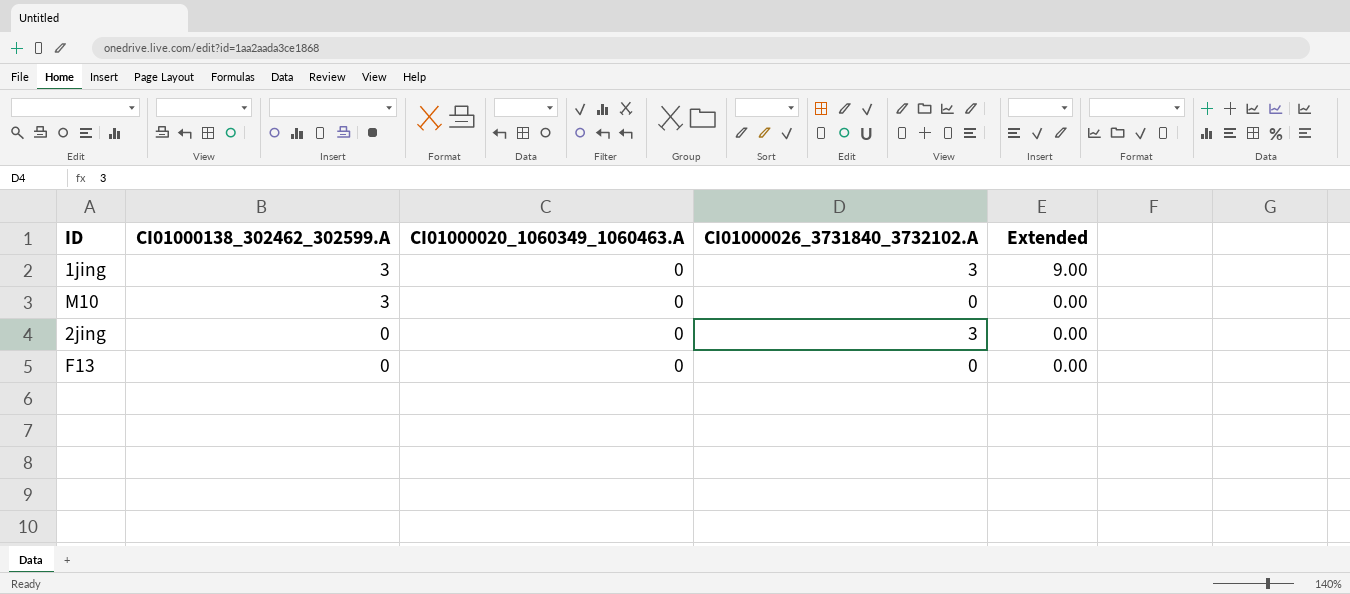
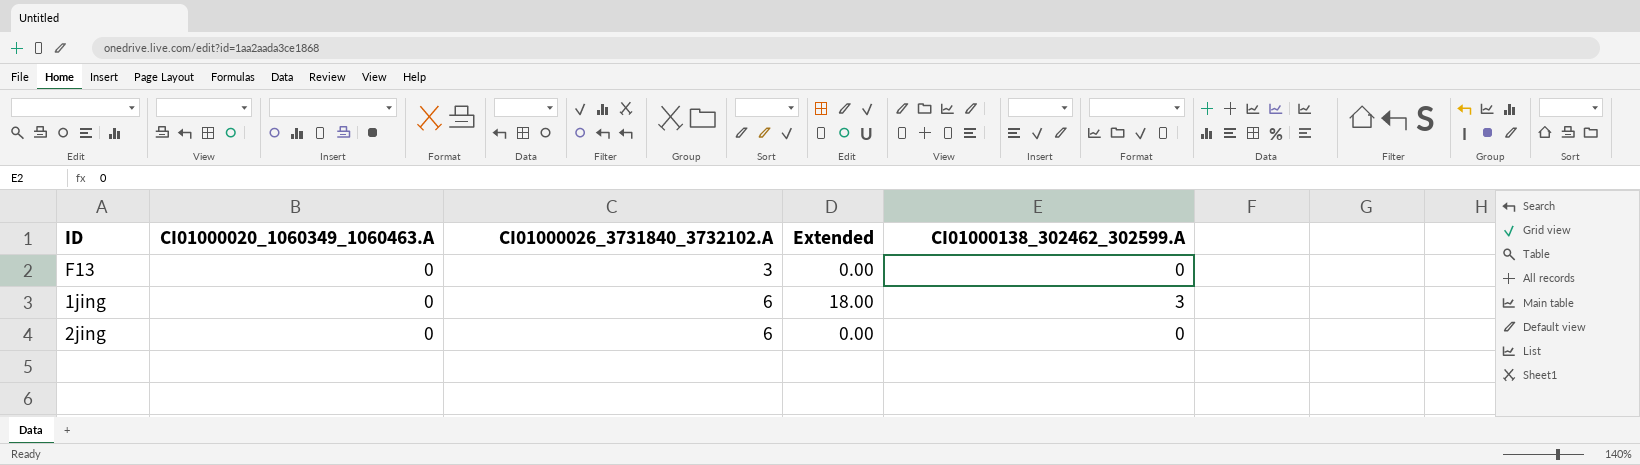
row order: CI01000138_302462_302599.A descending -> CI01000026_3731840_3732102.A ascending
column CI01000138_302462_302599.A | position: 2 -> 5
row M10: 3 | 0 | 0 | 0.00 -> none
F13 | CI01000026_3731840_3732102.A: 0 -> 3
1jing | CI01000026_3731840_3732102.A: 3 -> 6
1jing | Extended: 9.00 -> 18.00
2jing | CI01000026_3731840_3732102.A: 3 -> 6

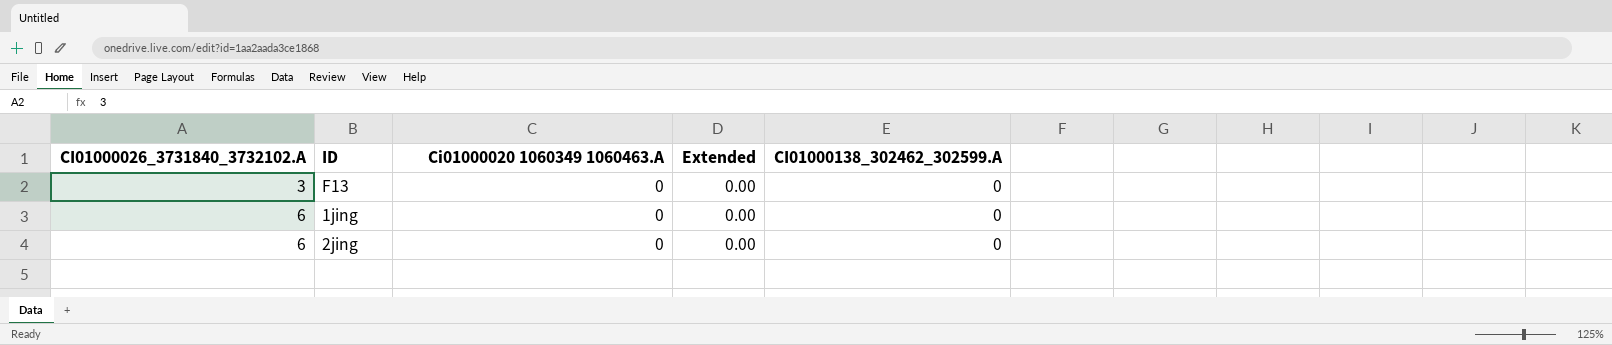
column CI01000026_3731840_3732102.A | position: 3 -> 1
column name: CI01000020_1060349_1060463.A -> Ci01000020 1060349 1060463.A
1jing | Extended: 18.00 -> 0.00
1jing | CI01000138_302462_302599.A: 3 -> 0

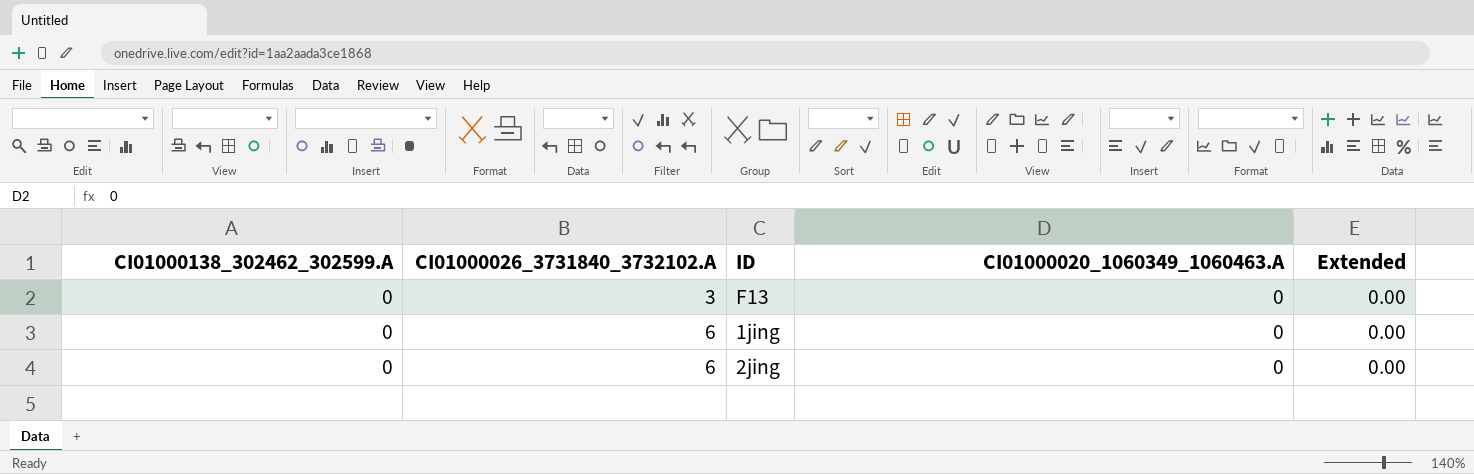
column CI01000138_302462_302599.A | position: 5 -> 1
column name: Ci01000020 1060349 1060463.A -> CI01000020_1060349_1060463.A

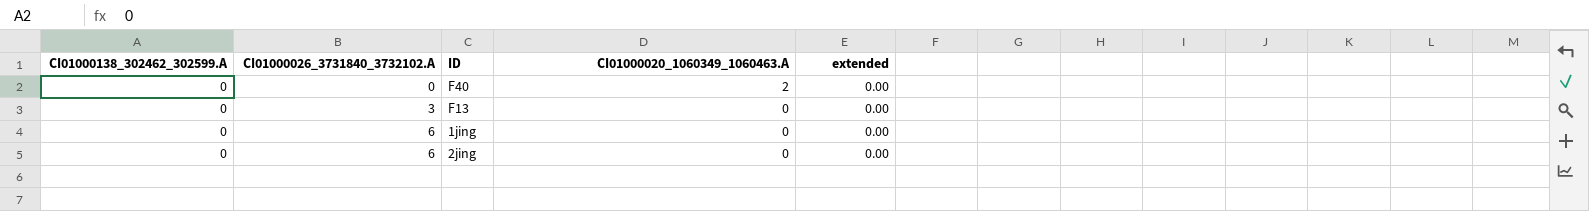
column name: Extended -> extended
row F40: none -> 0 | 0 | 2 | 0.00

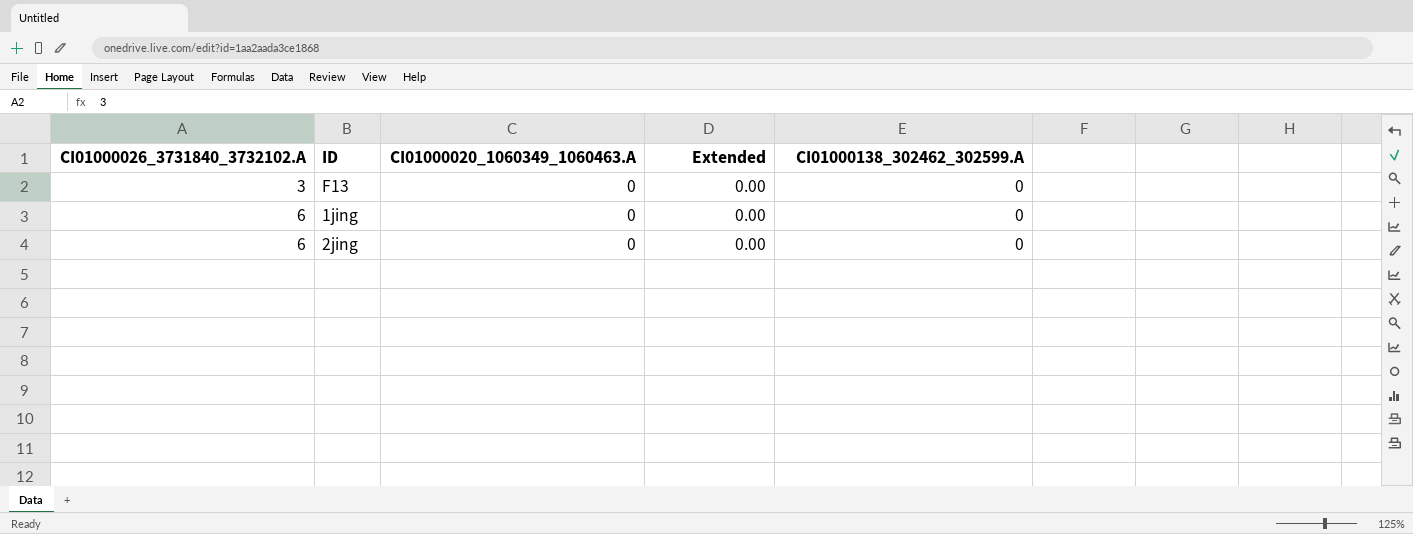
column name: extended -> Extended
column CI01000138_302462_302599.A | position: 1 -> 5
row F40: 0 | 0 | 2 | 0.00 -> none

